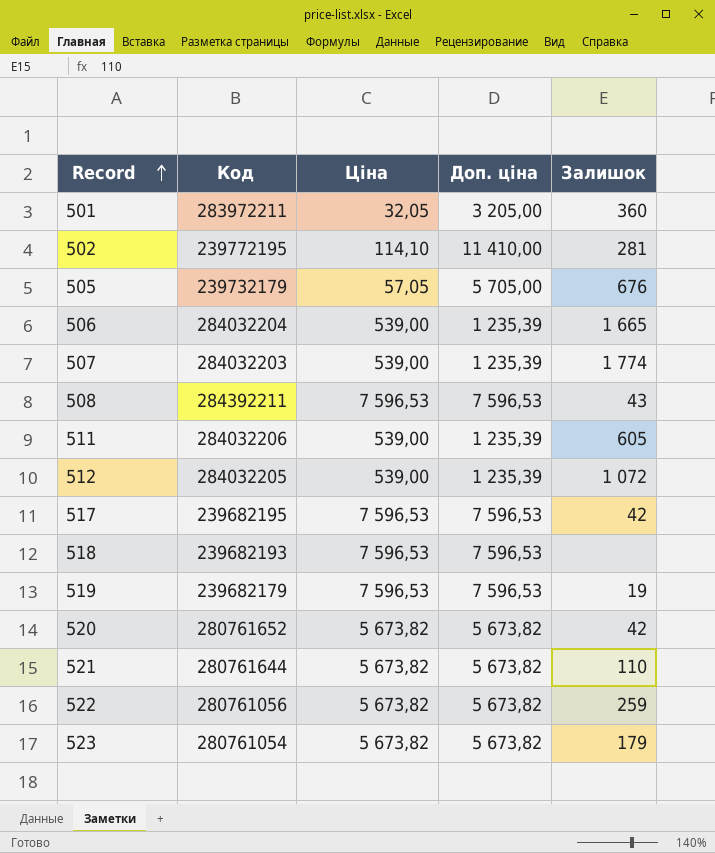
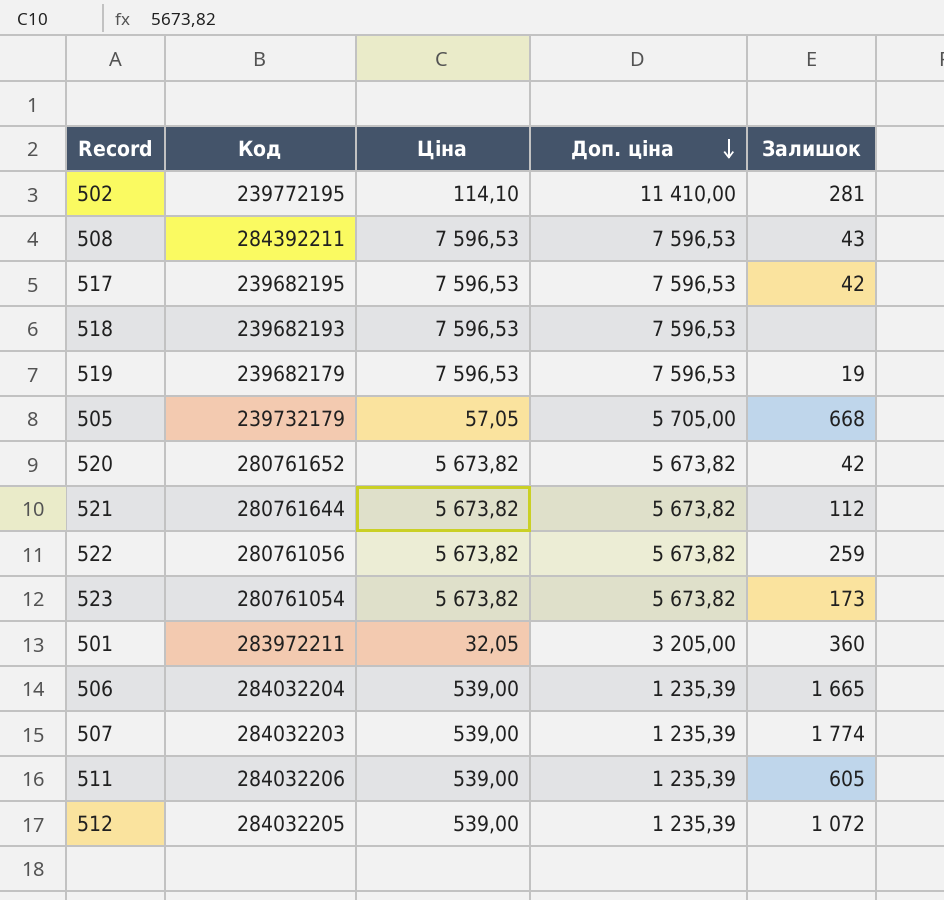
row order: Record ascending -> Доп. ціна descending
505 | Залишок: 676 -> 668
521 | Залишок: 110 -> 112
523 | Залишок: 179 -> 173

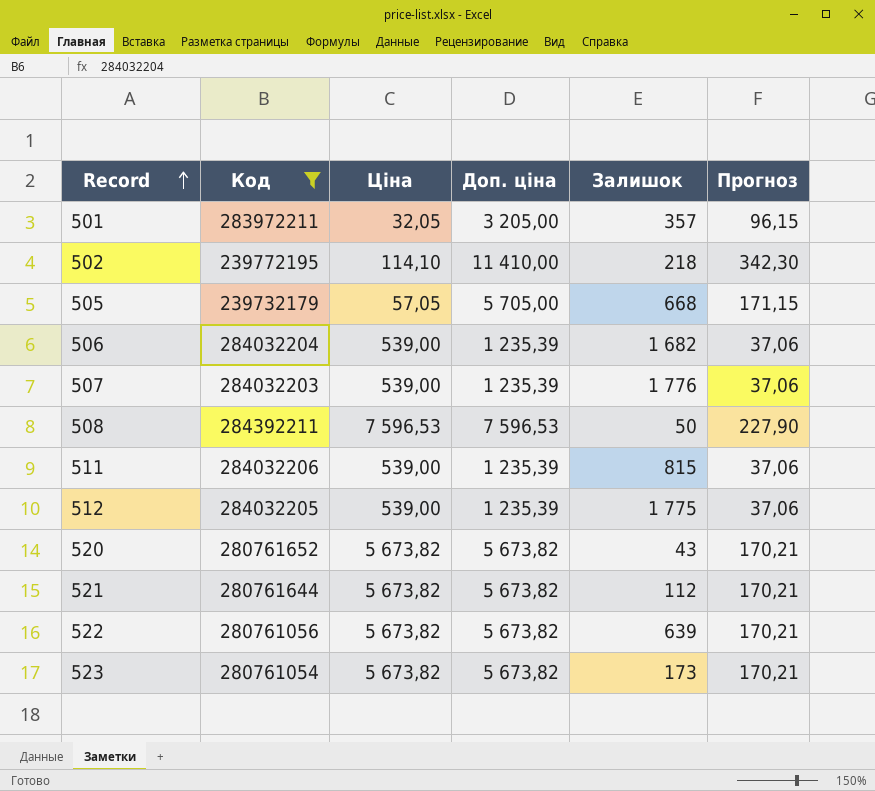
filter: none -> Код >= 239732179
row order: Доп. ціна descending -> Record ascending
column Прогноз | formula: none -> [Доп. ціна] * 0,03
501 | Залишок: 360 -> 357
502 | Залишок: 281 -> 218
506 | Залишок: 1 665 -> 1 682
507 | Залишок: 1 774 -> 1 776
508 | Залишок: 43 -> 50
511 | Залишок: 605 -> 815
512 | Залишок: 1 072 -> 1 775
520 | Залишок: 42 -> 43
522 | Залишок: 259 -> 639

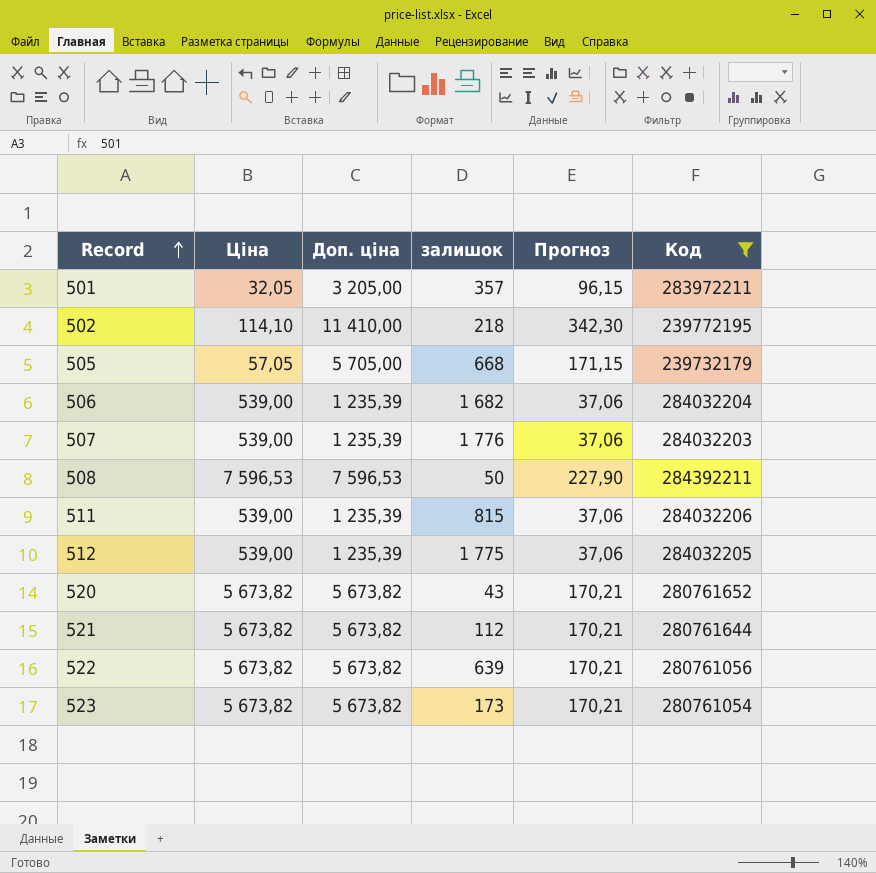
column name: Залишок -> залишок
column Код | position: 2 -> 6

